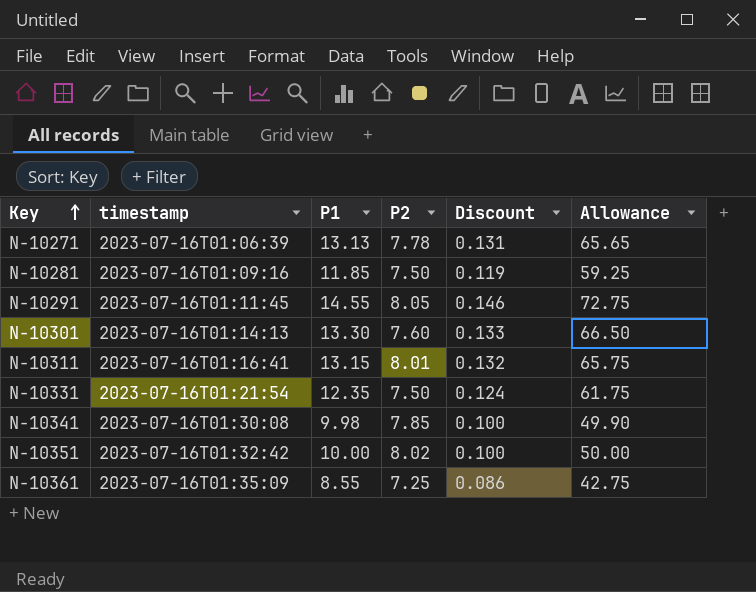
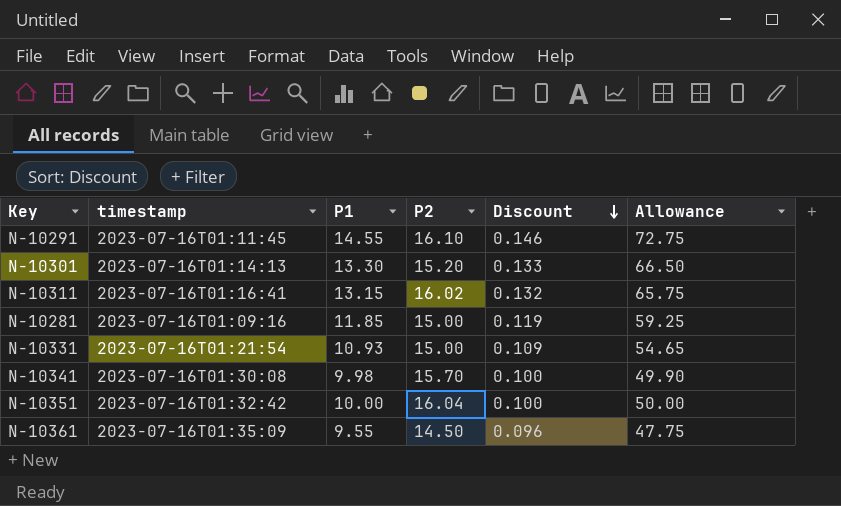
row order: Key ascending -> Discount descending
row N-10271: 2023-07-16T01:06:39 | 13.13 | 7.78 | 0.131 | 65.65 -> none
N-10291 | P2: 8.05 -> 16.10
N-10301 | P2: 7.60 -> 15.20
N-10311 | P2: 8.01 -> 16.02
N-10281 | P2: 7.50 -> 15.00
N-10331 | P1: 12.35 -> 10.93
N-10331 | P2: 7.50 -> 15.00
N-10331 | Discount: 0.124 -> 0.109
N-10331 | Allowance: 61.75 -> 54.65
N-10341 | P2: 7.85 -> 15.70
N-10351 | P2: 8.02 -> 16.04
N-10361 | P1: 8.55 -> 9.55
N-10361 | P2: 7.25 -> 14.50
N-10361 | Discount: 0.086 -> 0.096
N-10361 | Allowance: 42.75 -> 47.75

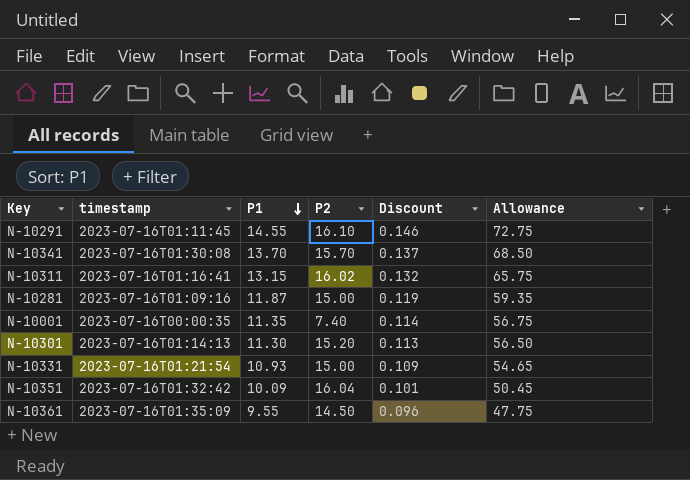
row order: Discount descending -> P1 descending
N-10341 | P1: 9.98 -> 13.70
N-10341 | Discount: 0.100 -> 0.137
N-10341 | Allowance: 49.90 -> 68.50
N-10281 | P1: 11.85 -> 11.87
N-10281 | Allowance: 59.25 -> 59.35
row N-10001: none -> 2023-07-16T00:00:35 | 11.35 | 7.40 | 0.114 | 56.75
N-10301 | P1: 13.30 -> 11.30
N-10301 | Discount: 0.133 -> 0.113
N-10301 | Allowance: 66.50 -> 56.50
N-10351 | P1: 10.00 -> 10.09
N-10351 | Discount: 0.100 -> 0.101
N-10351 | Allowance: 50.00 -> 50.45

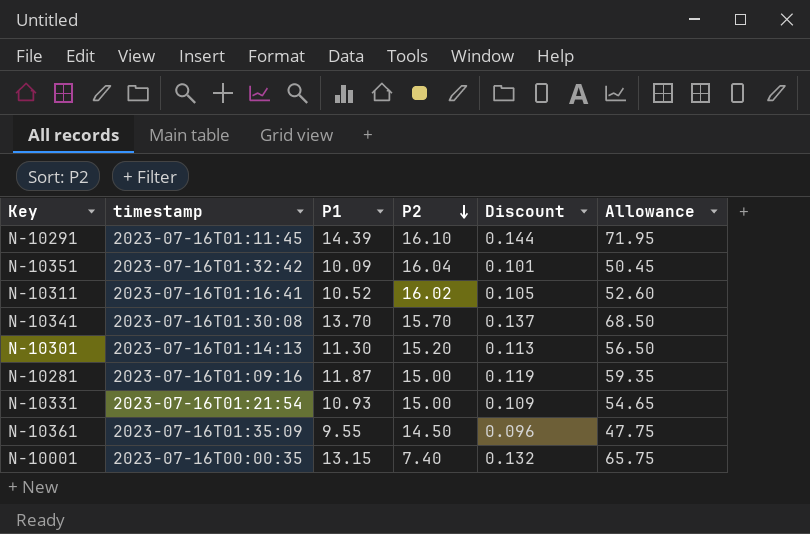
row order: P1 descending -> P2 descending
N-10291 | P1: 14.55 -> 14.39
N-10291 | Discount: 0.146 -> 0.144
N-10291 | Allowance: 72.75 -> 71.95
N-10311 | P1: 13.15 -> 10.52
N-10311 | Discount: 0.132 -> 0.105
N-10311 | Allowance: 65.75 -> 52.60
N-10001 | P1: 11.35 -> 13.15
N-10001 | Discount: 0.114 -> 0.132
N-10001 | Allowance: 56.75 -> 65.75

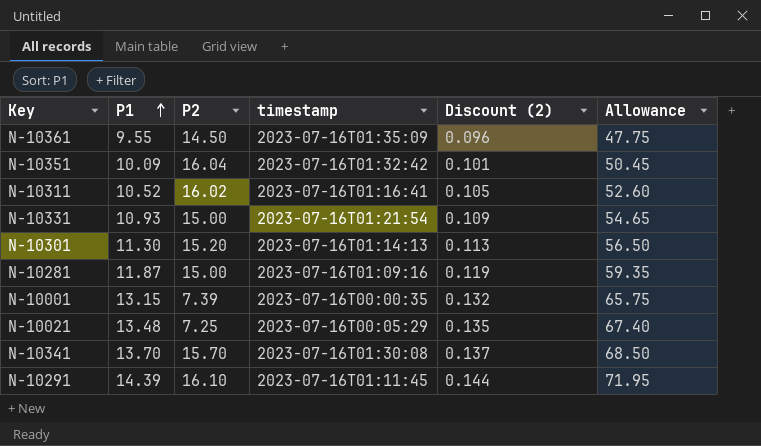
row order: P2 descending -> P1 ascending
column timestamp | position: 2 -> 4
column name: Discount -> Discount (2)
N-10001 | P2: 7.40 -> 7.39
row N-10021: none -> 13.48 | 7.25 | 2023-07-16T00:05:29 | 0.135 | 67.40

